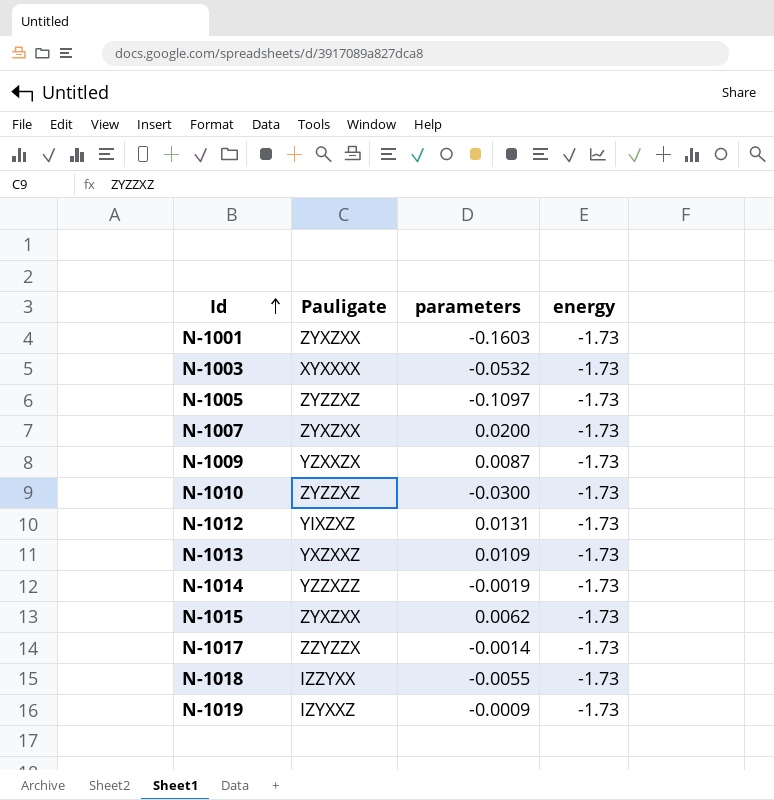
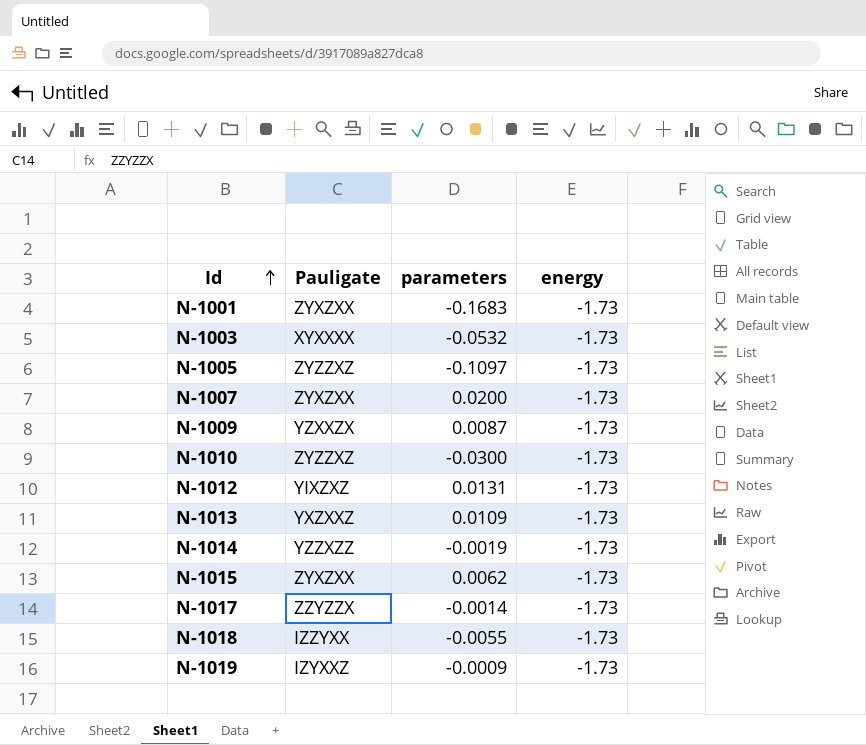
N-1001 | parameters: -0.1603 -> -0.1683

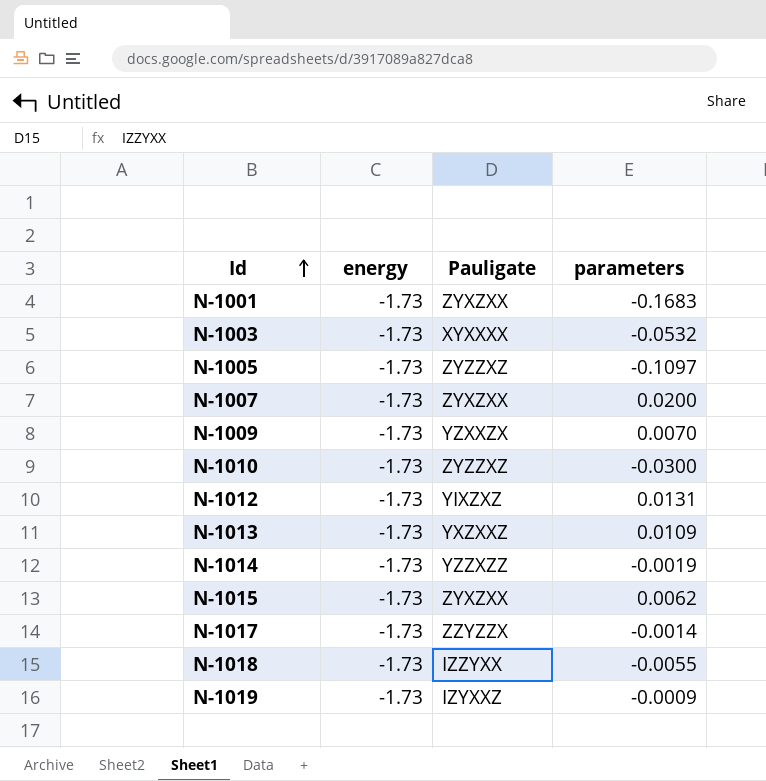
column energy | position: 4 -> 2
N-1009 | parameters: 0.0087 -> 0.0070

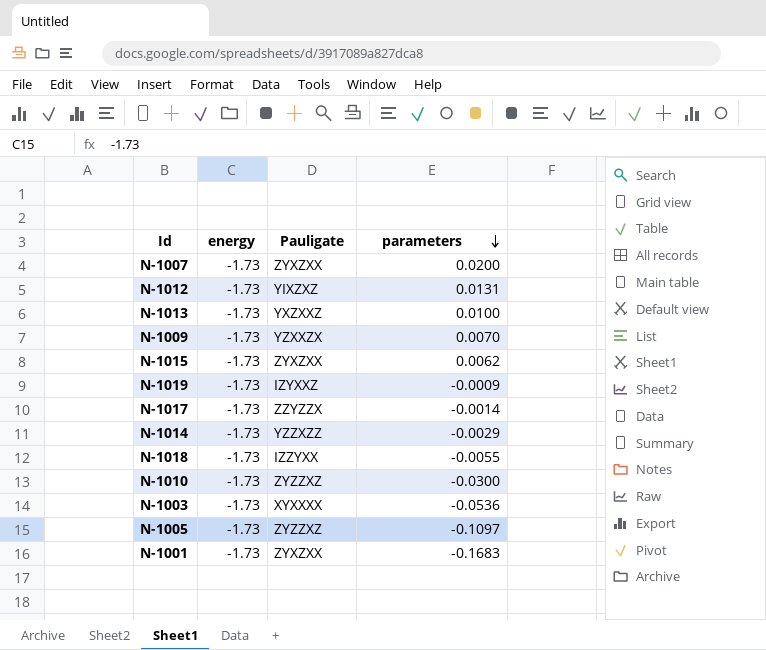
row order: Id ascending -> parameters descending
N-1013 | parameters: 0.0109 -> 0.0100
N-1014 | parameters: -0.0019 -> -0.0029
N-1003 | parameters: -0.0532 -> -0.0536

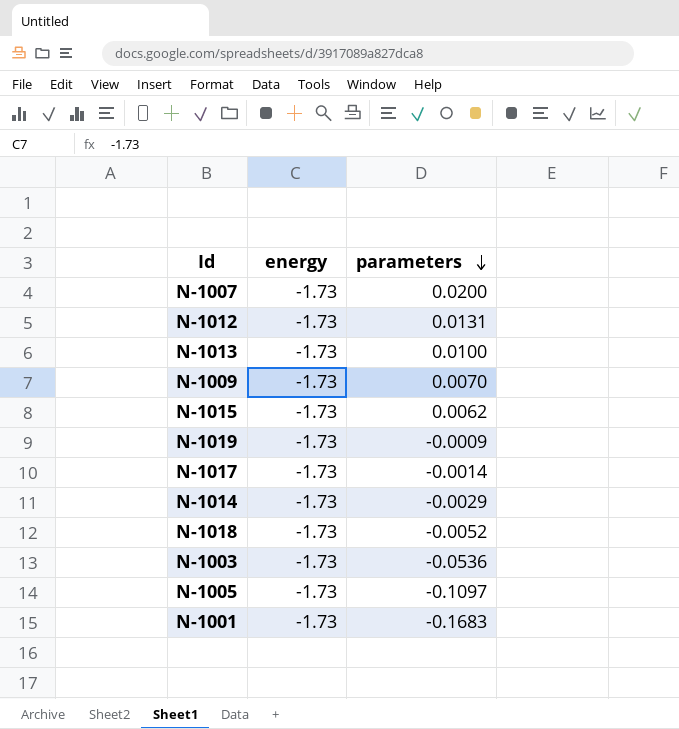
column Pauligate | position: 3 -> none
row N-1010: -1.73 | ZYZZXZ | -0.0300 -> none
N-1018 | parameters: -0.0055 -> -0.0052

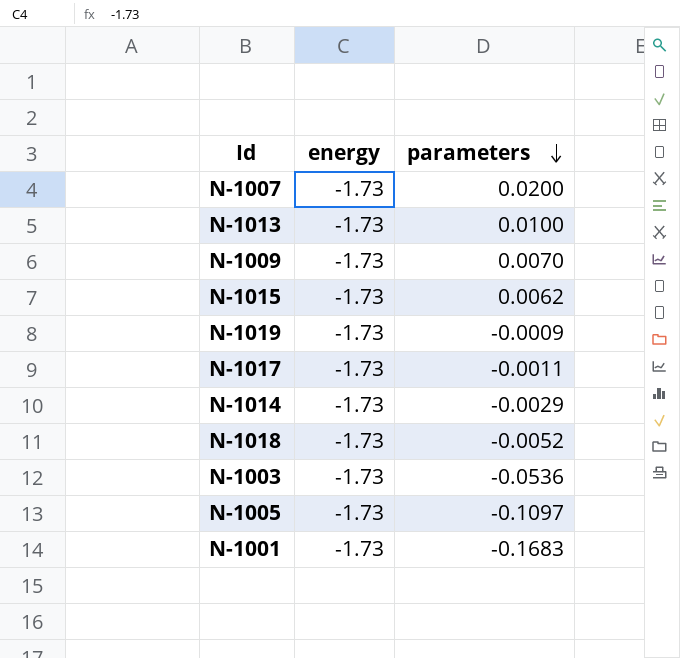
row N-1012: -1.73 | 0.0131 -> none
N-1017 | parameters: -0.0014 -> -0.0011

